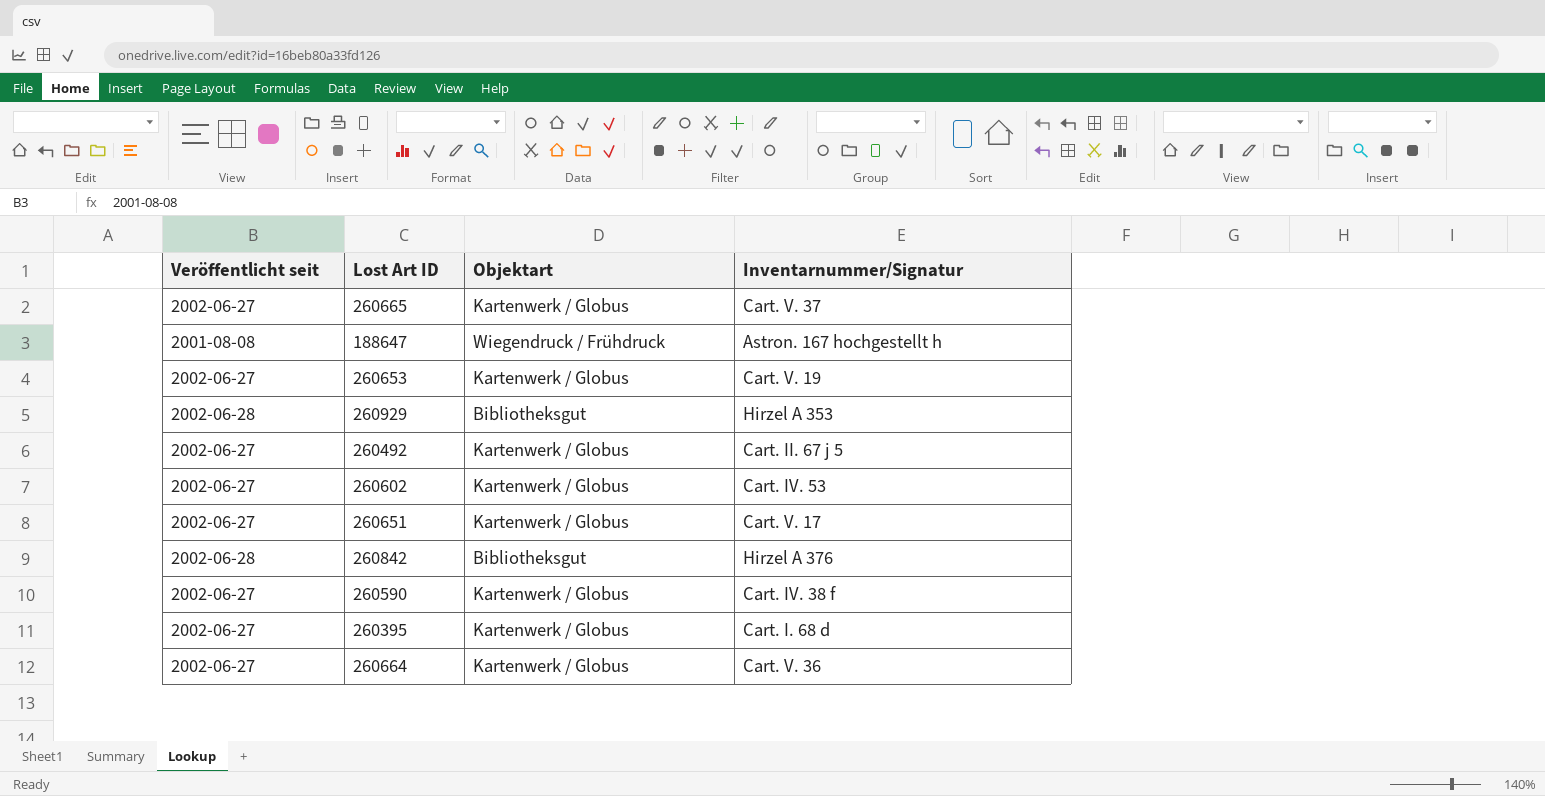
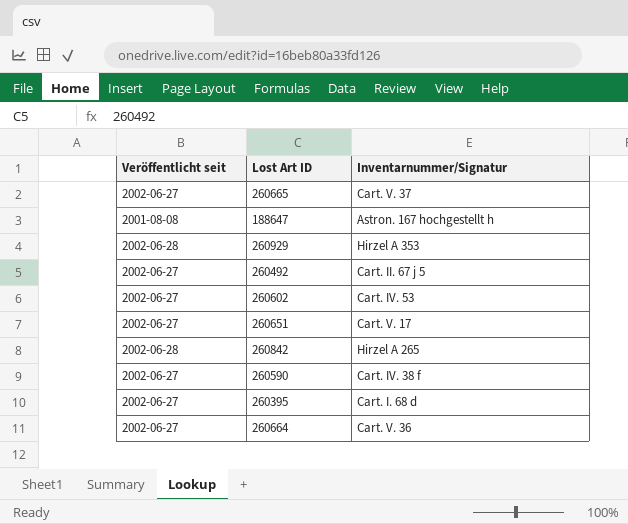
column Objektart | position: 3 -> none
row 260653: 2002-06-27 | Kartenwerk / Globus | Cart. V. 19 -> none
260842 | Inventarnummer/Signatur: Hirzel A 376 -> Hirzel A 265

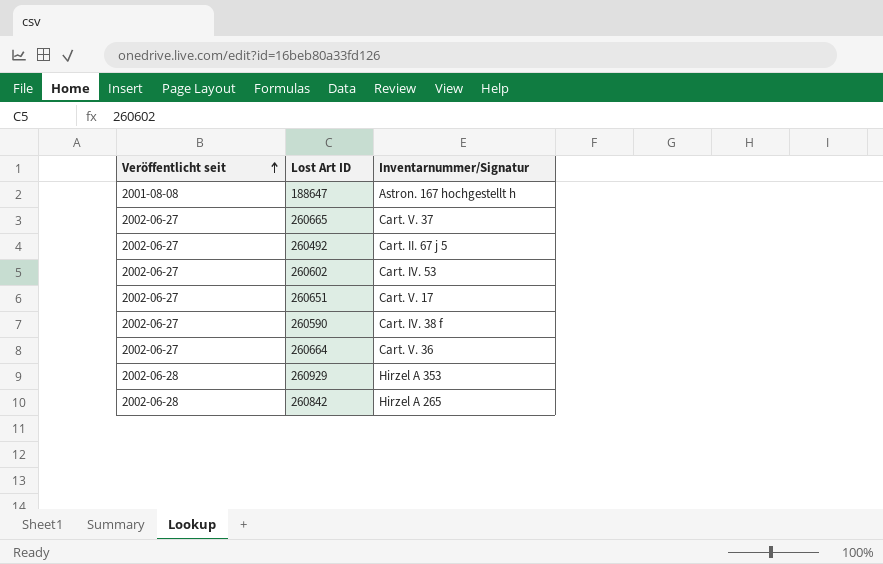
row order: none -> Veröffentlicht seit ascending
row 260395: 2002-06-27 | Cart. I. 68 d -> none

